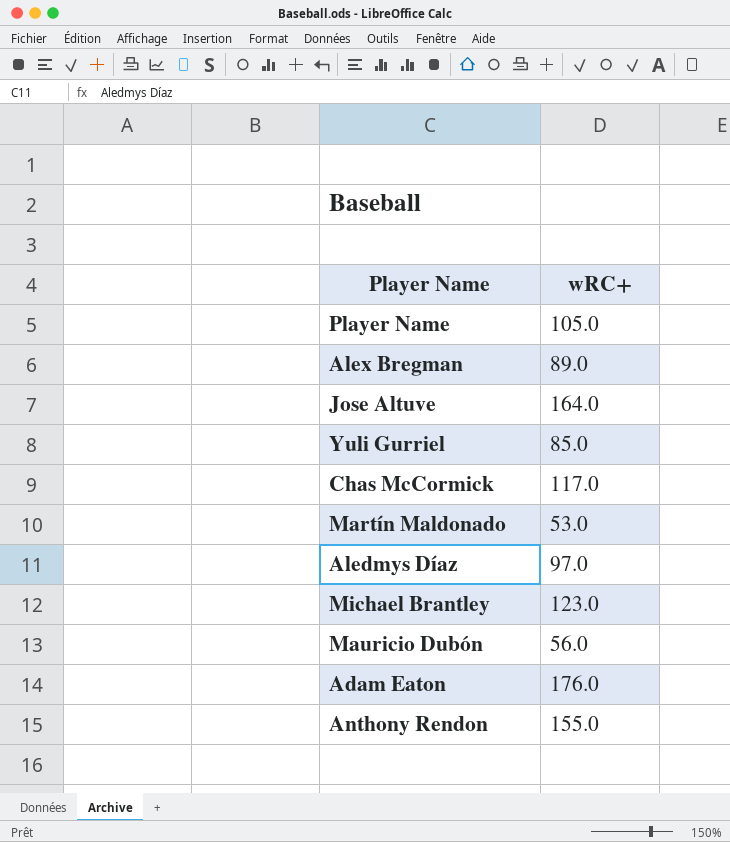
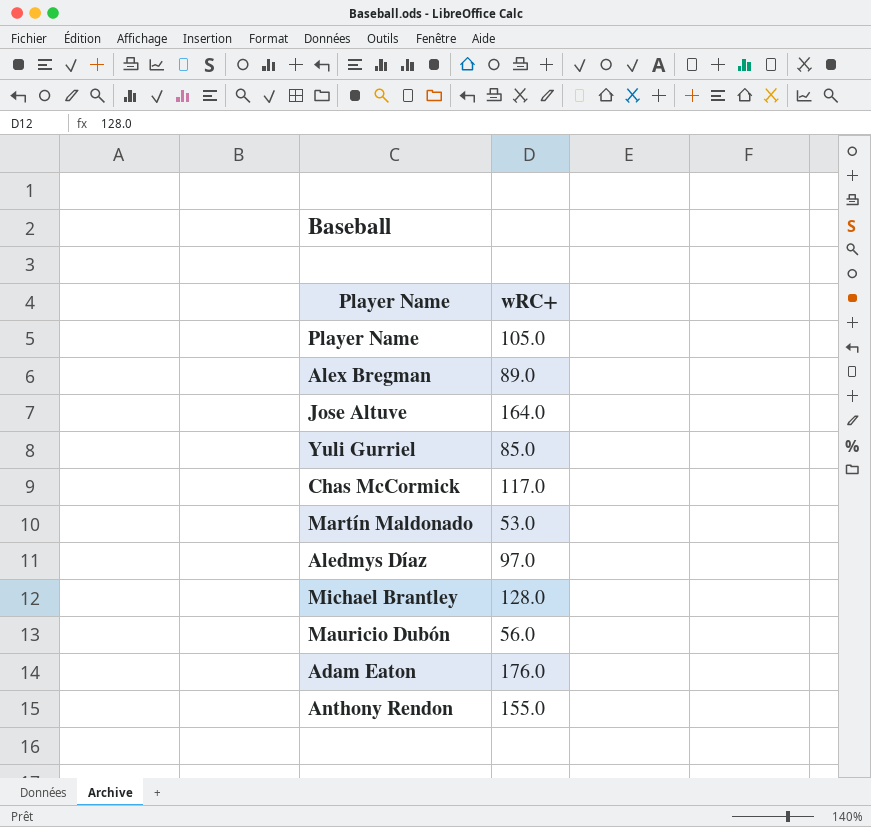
Michael Brantley | wRC+: 123.0 -> 128.0

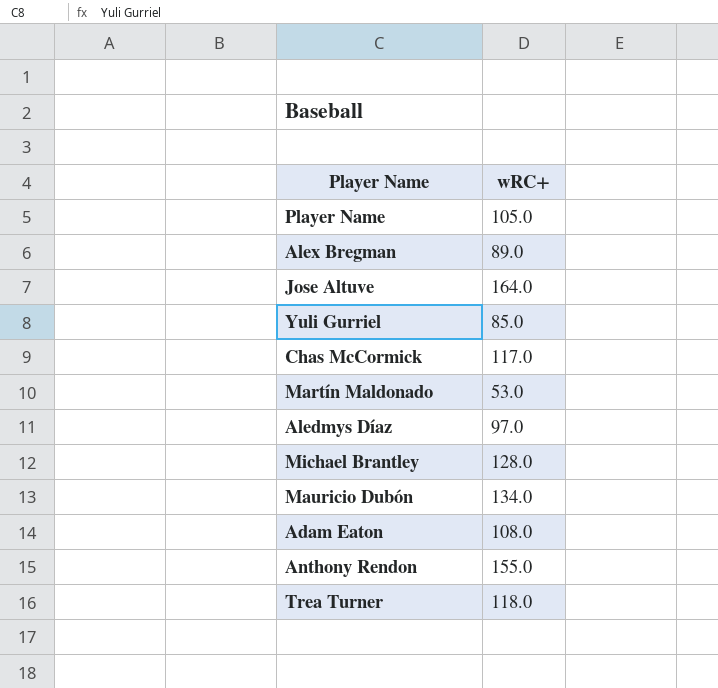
Mauricio Dubón | wRC+: 56.0 -> 134.0
Adam Eaton | wRC+: 176.0 -> 108.0
row Trea Turner: none -> 118.0

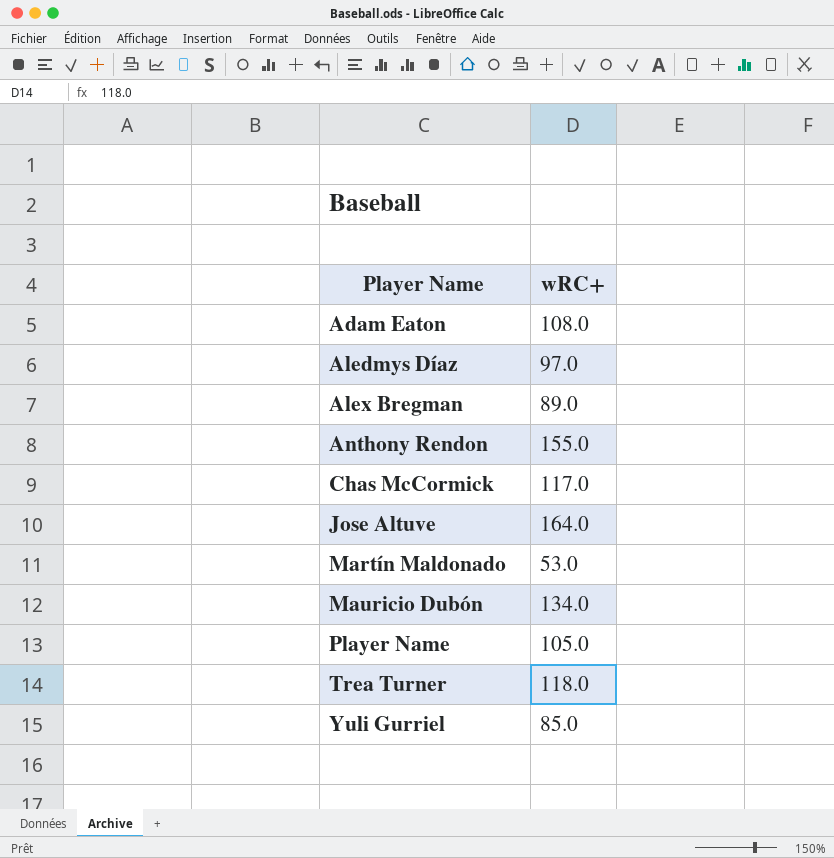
row order: none -> Player Name ascending
row Michael Brantley: 128.0 -> none

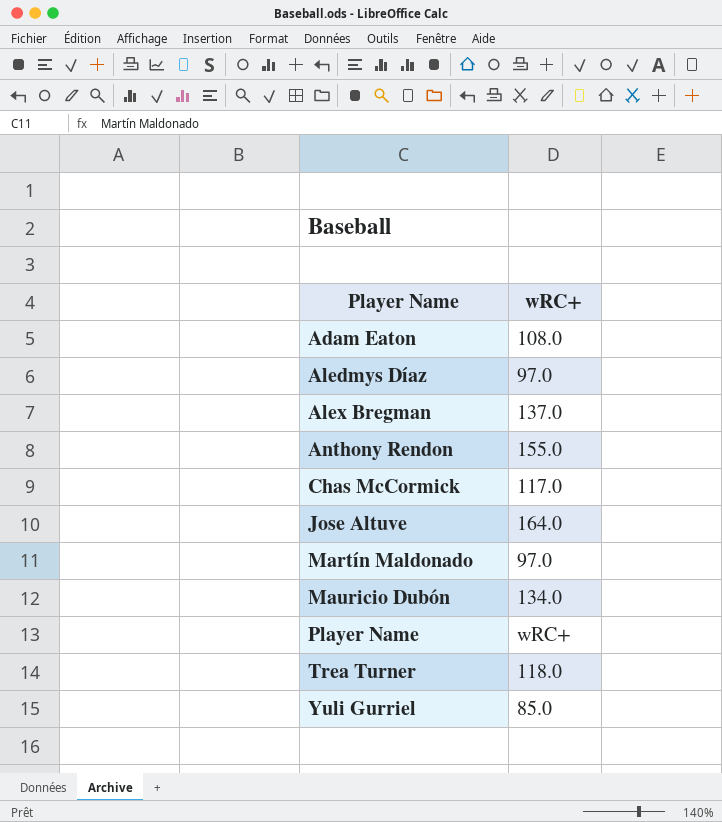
Alex Bregman | wRC+: 89.0 -> 137.0
Martín Maldonado | wRC+: 53.0 -> 97.0
Player Name | wRC+: 105.0 -> wRC+

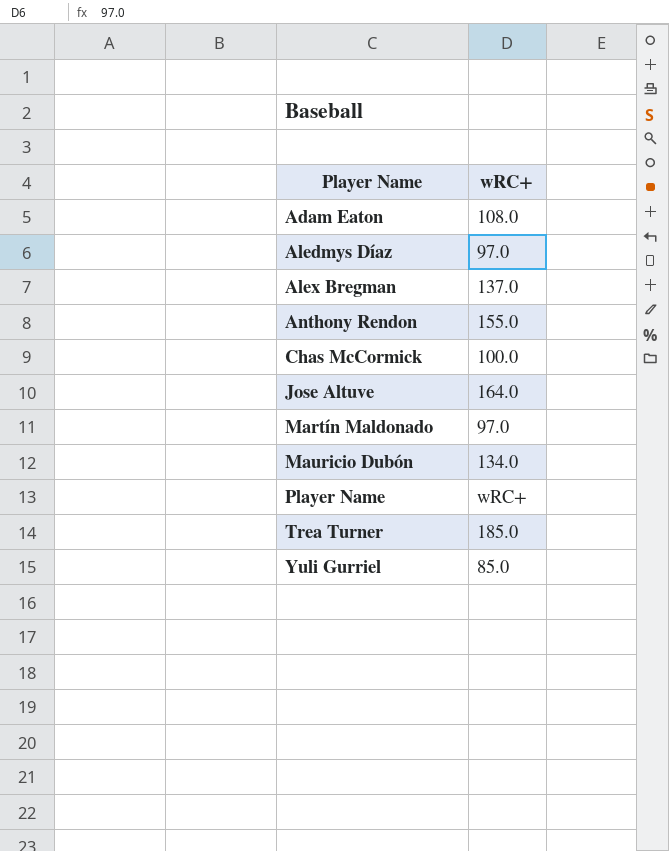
Chas McCormick | wRC+: 117.0 -> 100.0
Trea Turner | wRC+: 118.0 -> 185.0

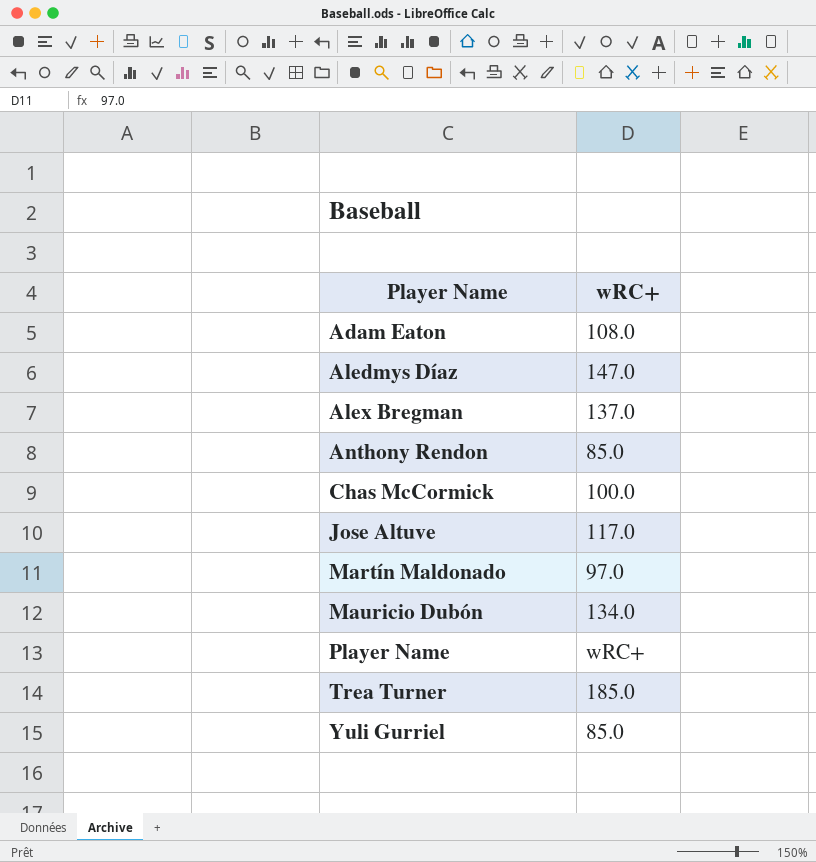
Aledmys Díaz | wRC+: 97.0 -> 147.0
Anthony Rendon | wRC+: 155.0 -> 85.0
Jose Altuve | wRC+: 164.0 -> 117.0

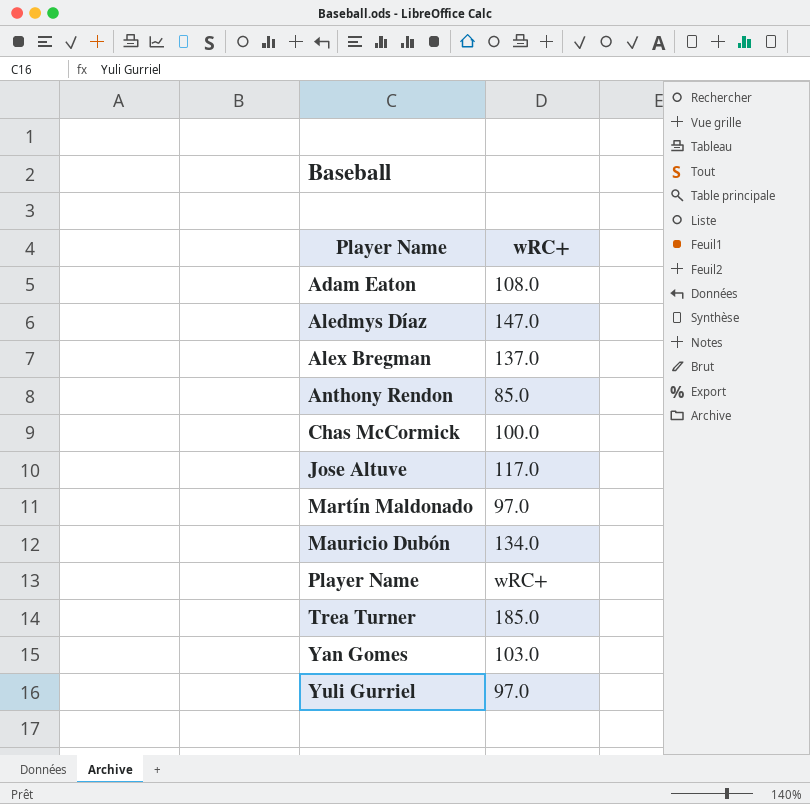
row Yan Gomes: none -> 103.0
Yuli Gurriel | wRC+: 85.0 -> 97.0

